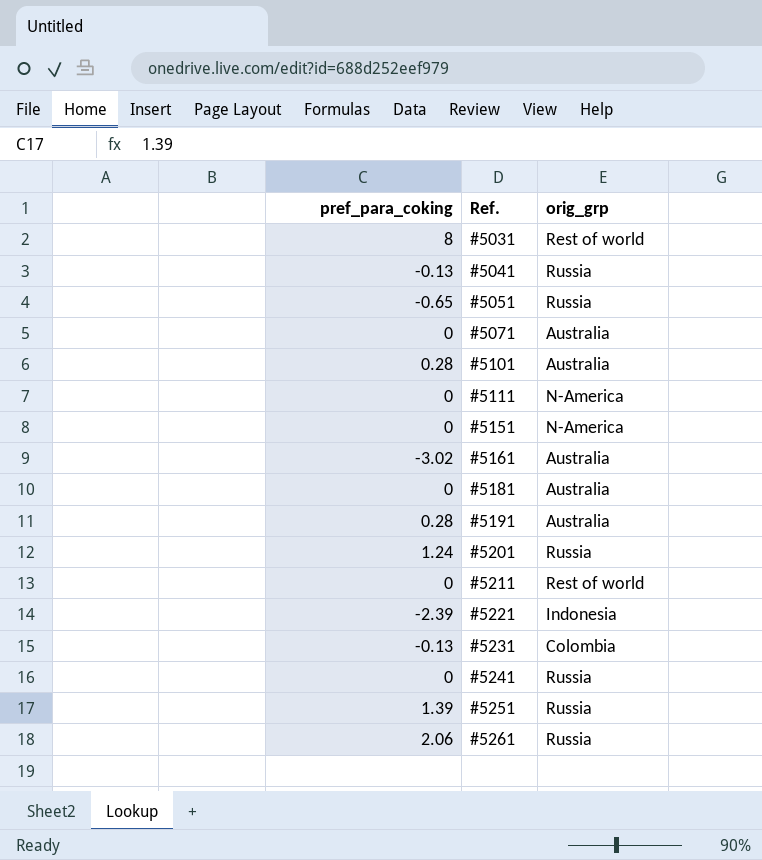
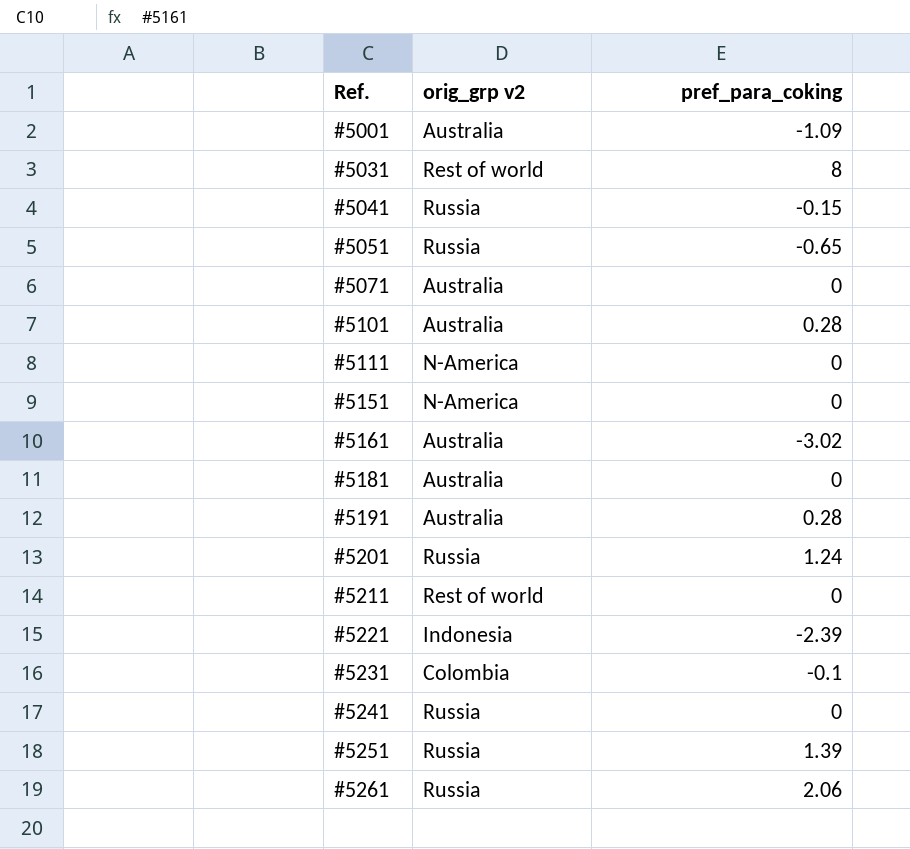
column name: orig_grp -> orig_grp v2
column pref_para_coking | position: 1 -> 3
row #5001: none -> Australia | -1.09
#5041 | pref_para_coking: -0.13 -> -0.15
#5231 | pref_para_coking: -0.13 -> -0.1

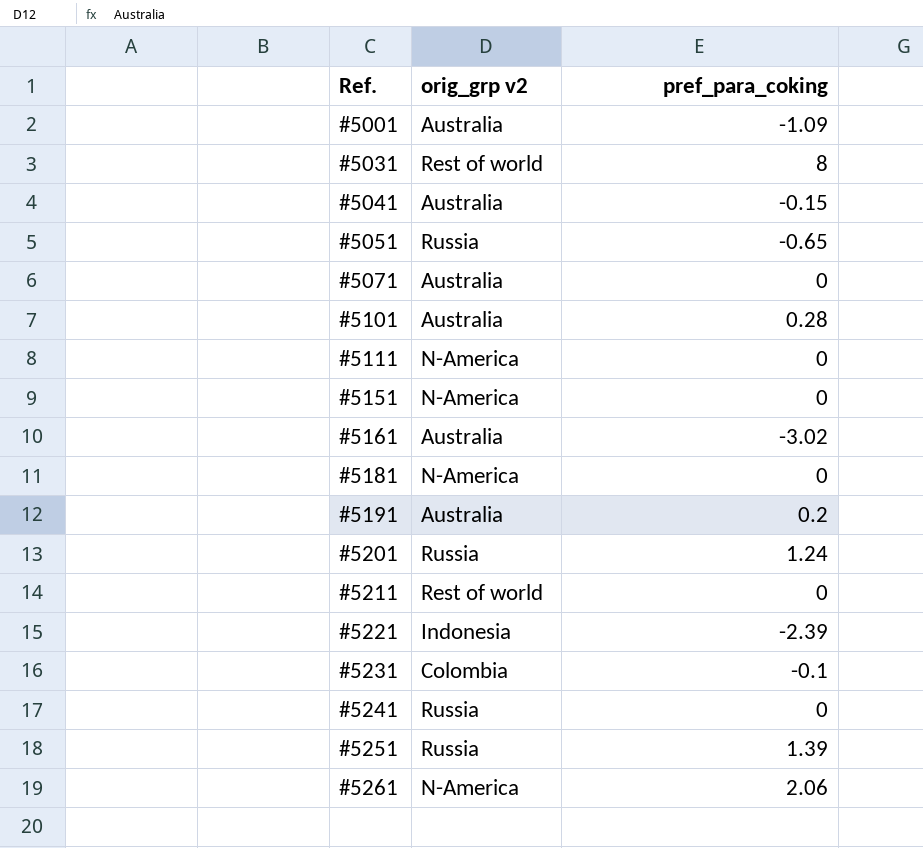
#5041 | orig_grp v2: Russia -> Australia
#5181 | orig_grp v2: Australia -> N-America
#5191 | pref_para_coking: 0.28 -> 0.2
#5261 | orig_grp v2: Russia -> N-America

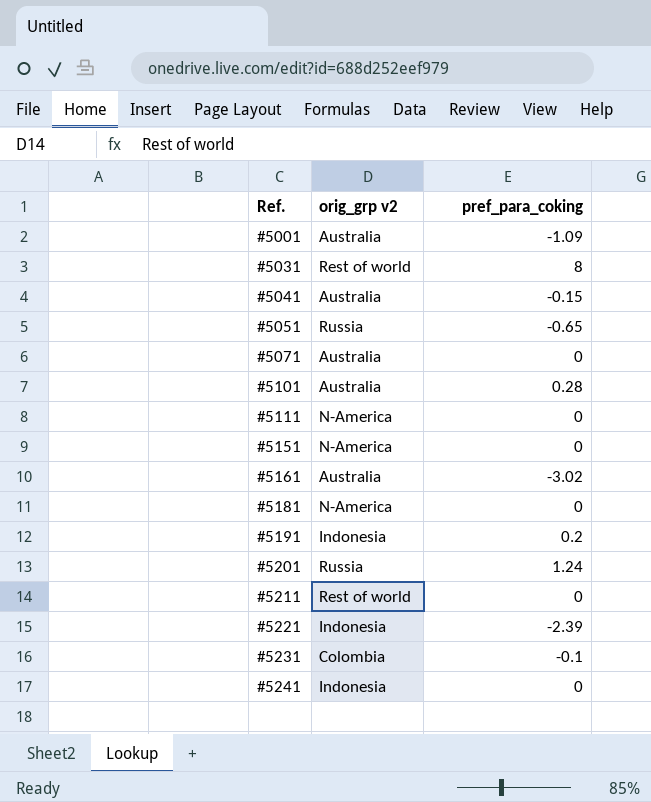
row #5251: Russia | 1.39 -> none
row #5261: N-America | 2.06 -> none
#5191 | orig_grp v2: Australia -> Indonesia
#5241 | orig_grp v2: Russia -> Indonesia

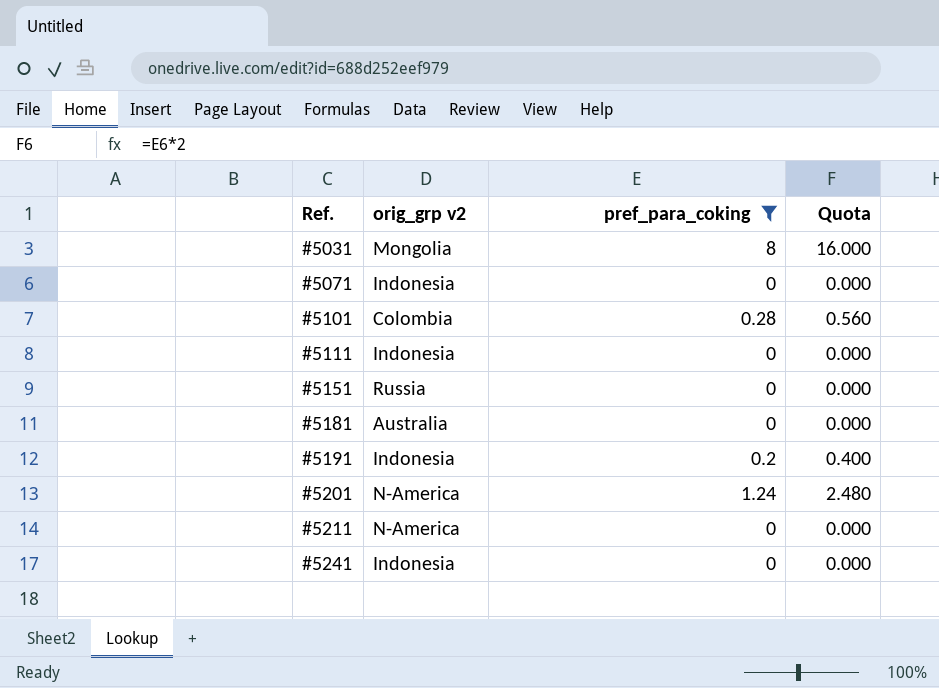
filter: none -> pref_para_coking >= 0
column Quota | formula: none -> [pref_para_coking] * 2
#5031 | orig_grp v2: Rest of world -> Mongolia
#5071 | orig_grp v2: Australia -> Indonesia
#5101 | orig_grp v2: Australia -> Colombia
#5111 | orig_grp v2: N-America -> Indonesia
#5151 | orig_grp v2: N-America -> Russia
#5181 | orig_grp v2: N-America -> Australia
#5201 | orig_grp v2: Russia -> N-America
#5211 | orig_grp v2: Rest of world -> N-America

